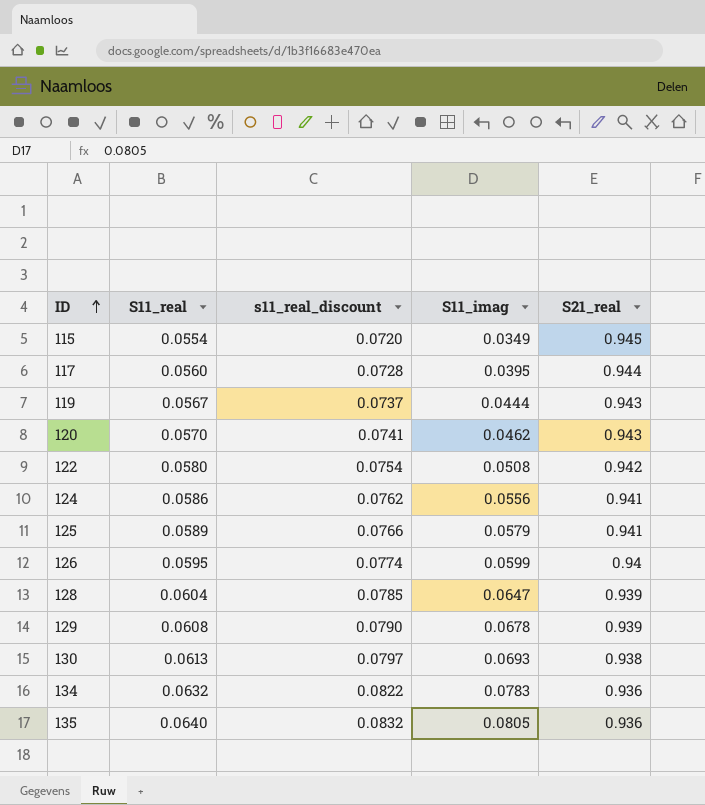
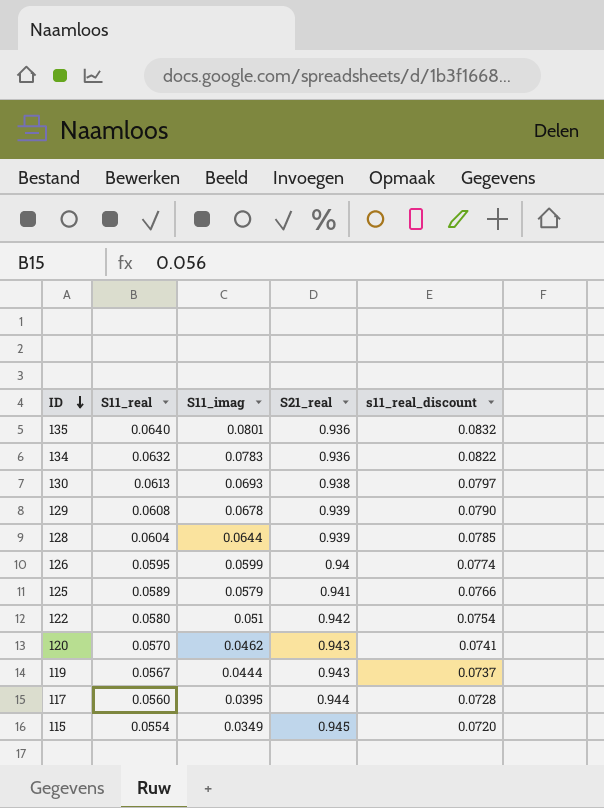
row order: ID ascending -> ID descending
column s11_real_discount | position: 3 -> 5
row 124: 0.0586 | 0.0762 | 0.0556 | 0.941 -> none
135 | S11_imag: 0.0805 -> 0.0801
128 | S11_imag: 0.0647 -> 0.0644
122 | S11_imag: 0.0508 -> 0.051

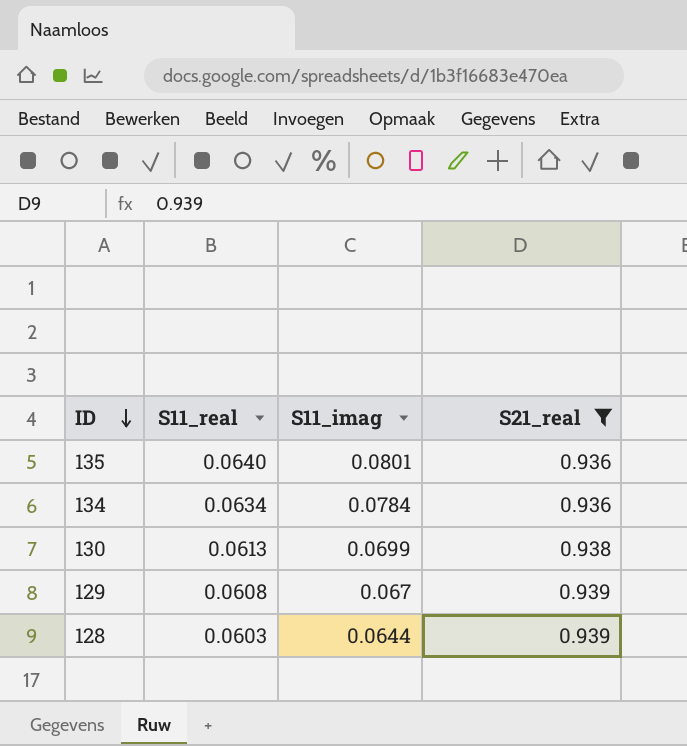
filter: none -> S21_real <= 0.939
column s11_real_discount | formula: [S11_real] * 1.3 -> none
134 | S11_real: 0.0632 -> 0.0634
134 | S11_imag: 0.0783 -> 0.0784
130 | S11_imag: 0.0693 -> 0.0699
129 | S11_imag: 0.0678 -> 0.067
128 | S11_real: 0.0604 -> 0.0603

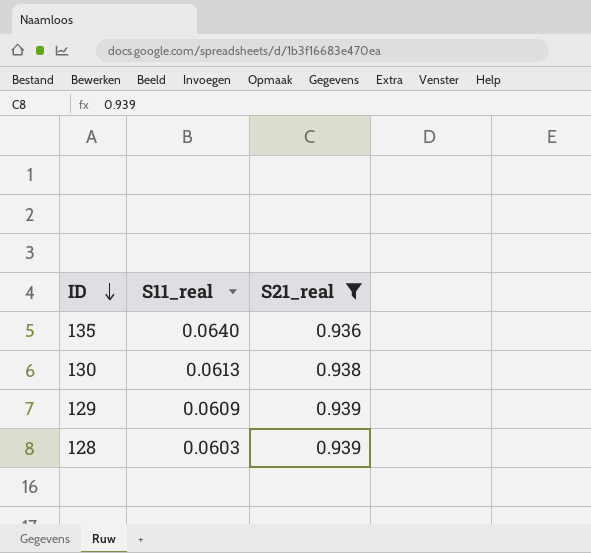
column S11_imag | position: 3 -> none
row 134: 0.0634 | 0.0784 | 0.936 -> none
129 | S11_real: 0.0608 -> 0.0609

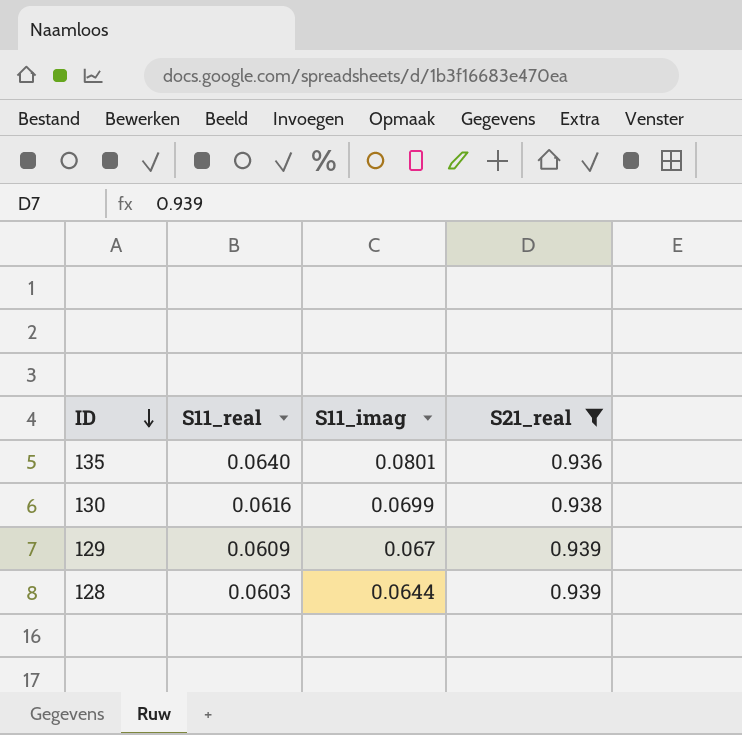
column S11_imag | position: none -> 3
130 | S11_real: 0.0613 -> 0.0616

